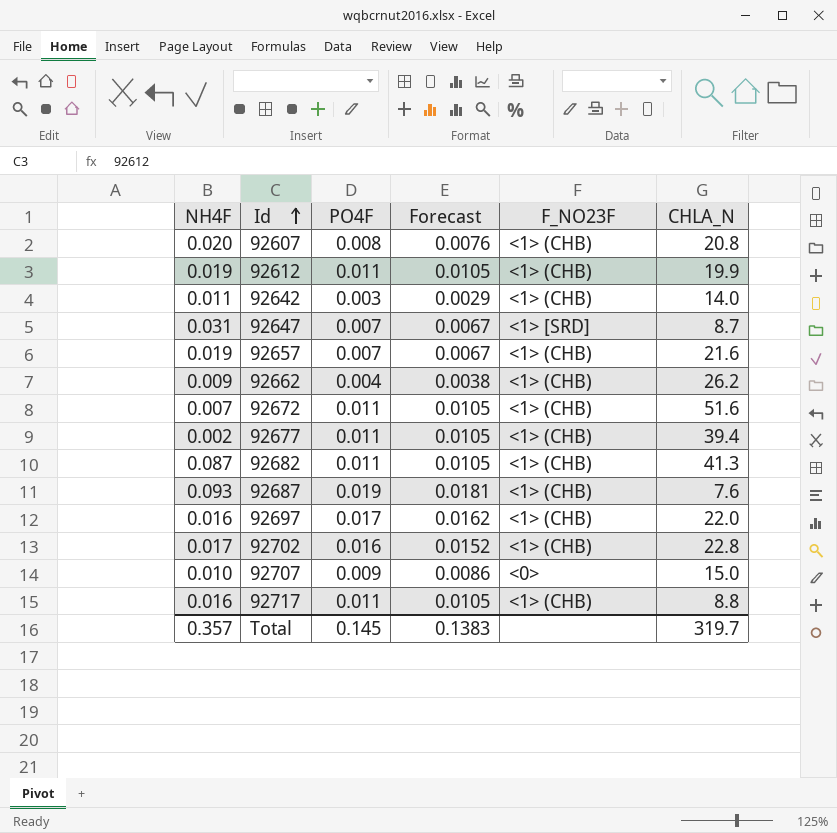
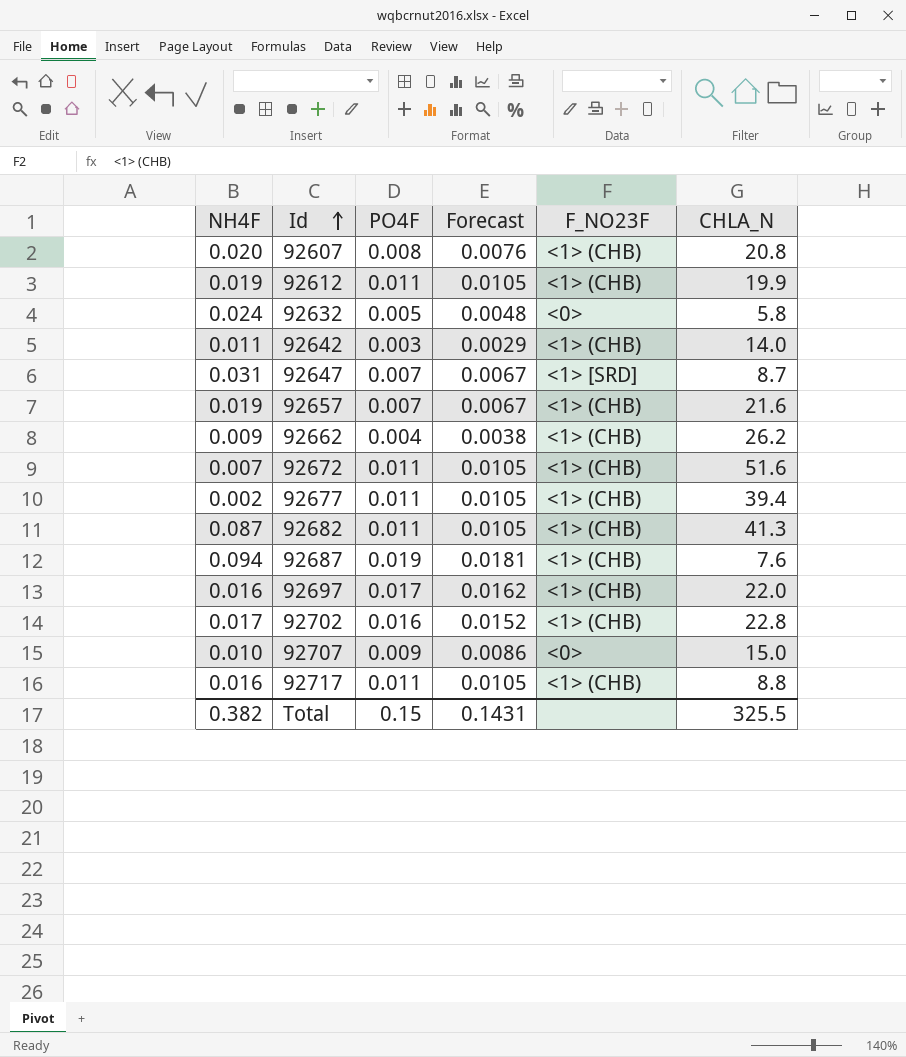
row 92632: none -> 0.024 | 0.005 | 0.0048 | <0> | 5.8
92687 | NH4F: 0.093 -> 0.094
Total | NH4F: 0.357 -> 0.382
Total | PO4F: 0.145 -> 0.15
Total | Forecast: 0.1383 -> 0.1431
Total | CHLA_N: 319.7 -> 325.5

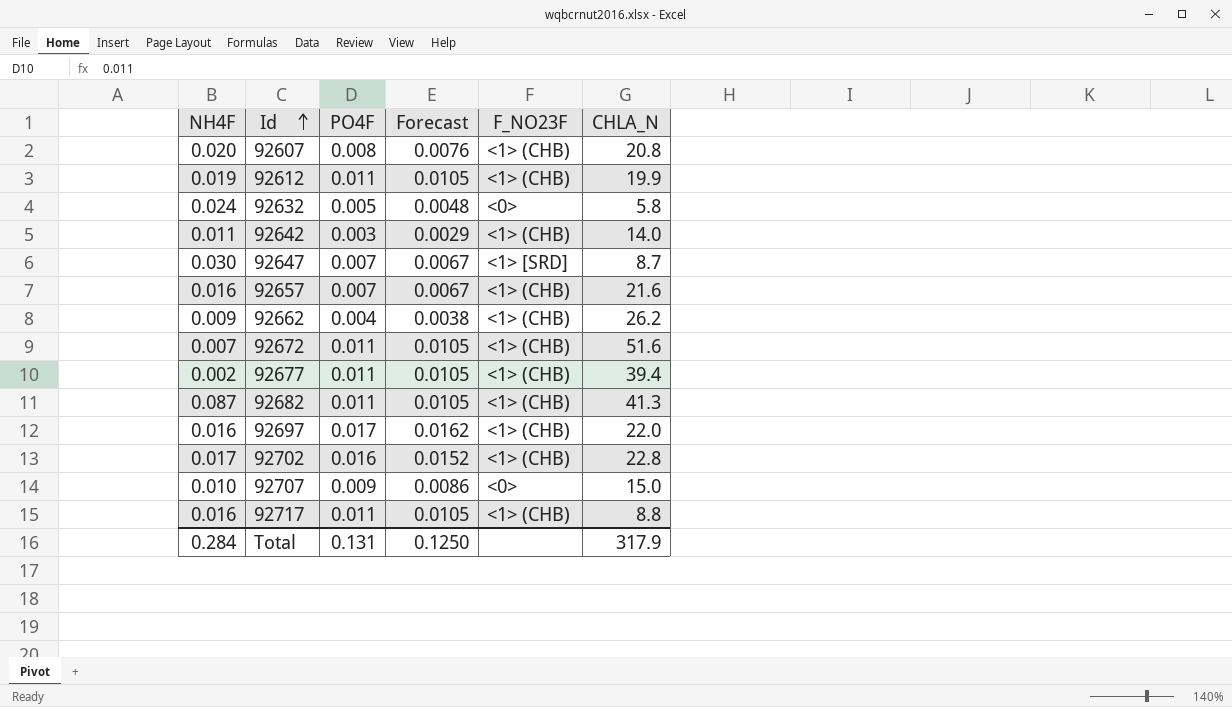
row 92687: 0.094 | 0.019 | 0.0181 | <1> (CHB) | 7.6 -> none
92647 | NH4F: 0.031 -> 0.030
92657 | NH4F: 0.019 -> 0.016
Total | NH4F: 0.382 -> 0.284
Total | PO4F: 0.15 -> 0.131
Total | Forecast: 0.1431 -> 0.1250
Total | CHLA_N: 325.5 -> 317.9

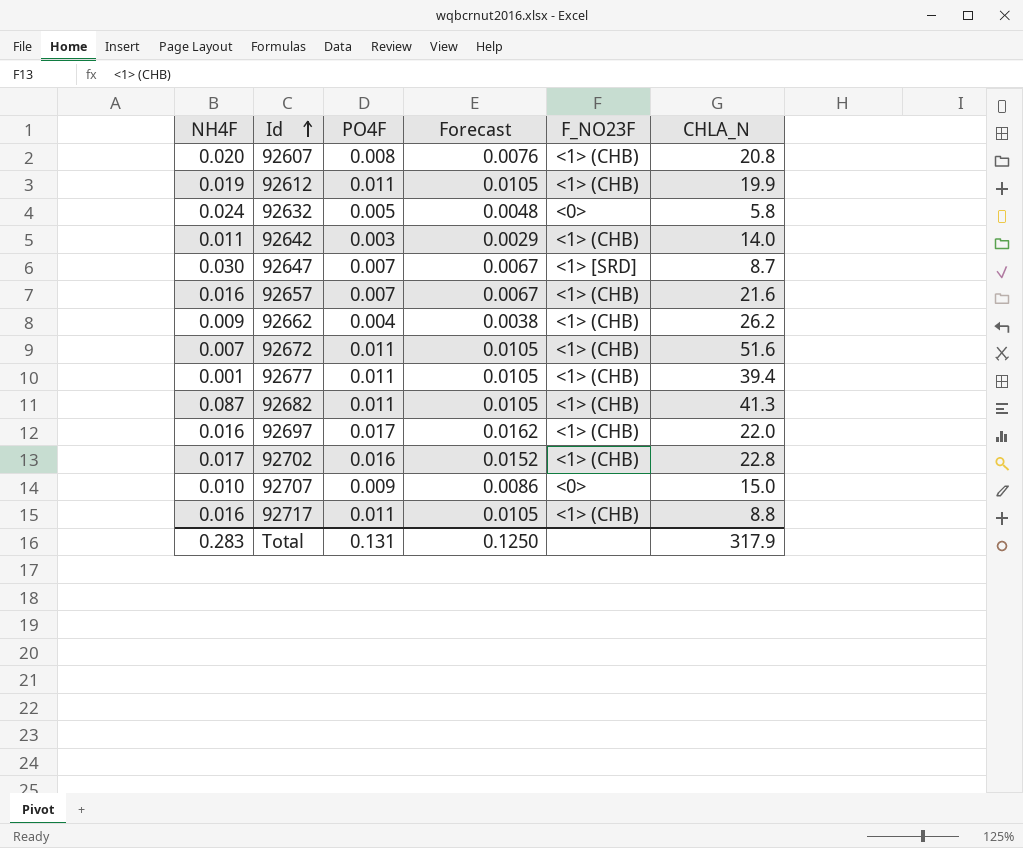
92677 | NH4F: 0.002 -> 0.001
Total | NH4F: 0.284 -> 0.283

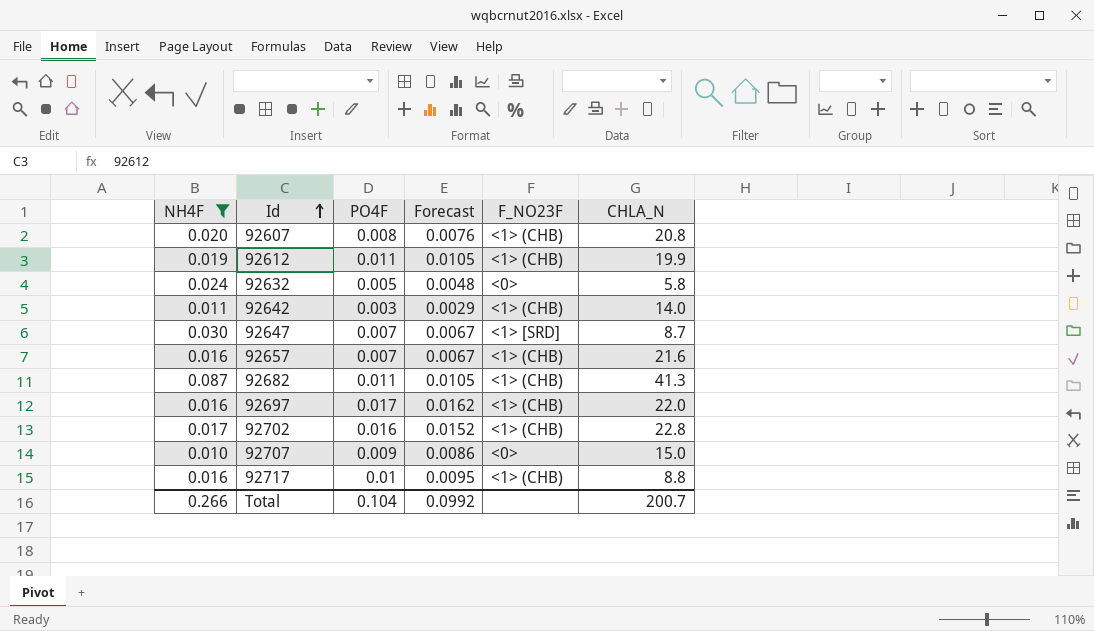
filter: none -> NH4F >= 0.010
92717 | PO4F: 0.011 -> 0.01
92717 | Forecast: 0.0105 -> 0.0095
Total | NH4F: 0.283 -> 0.266
Total | PO4F: 0.131 -> 0.104
Total | Forecast: 0.1250 -> 0.0992
Total | CHLA_N: 317.9 -> 200.7

